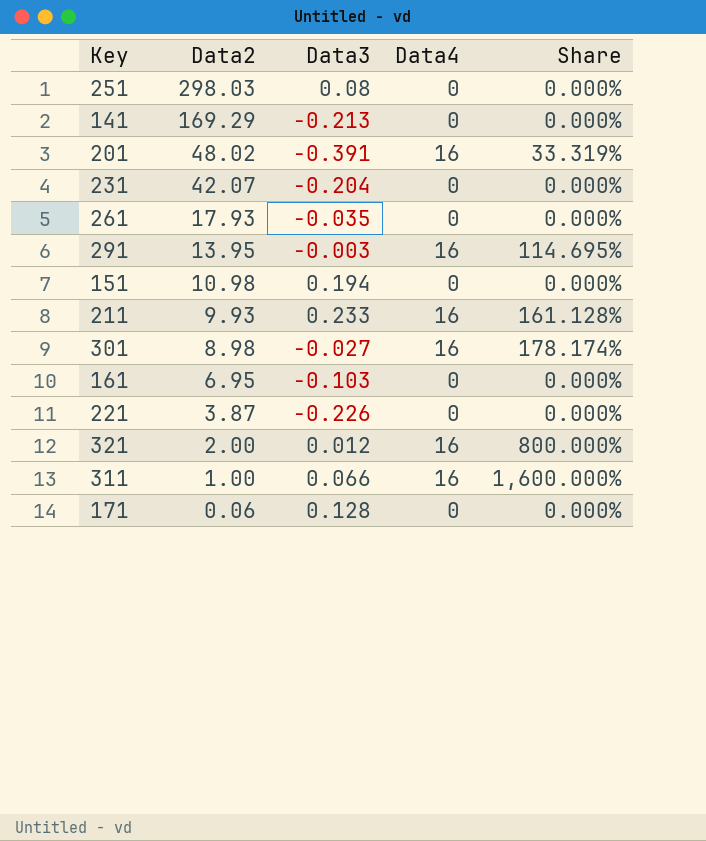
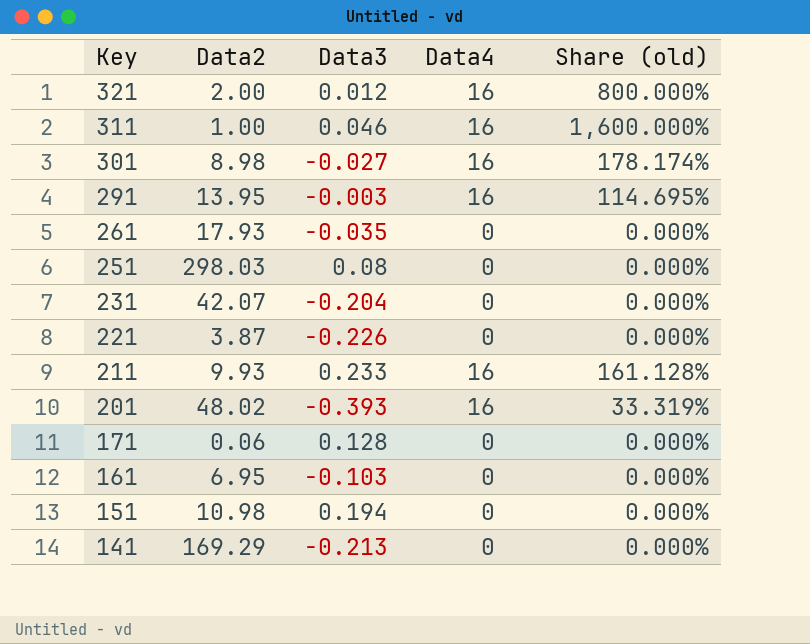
row order: Data2 descending -> Key descending
column name: Share -> Share (old)
311 | Data3: 0.066 -> 0.046
201 | Data3: -0.391 -> -0.393

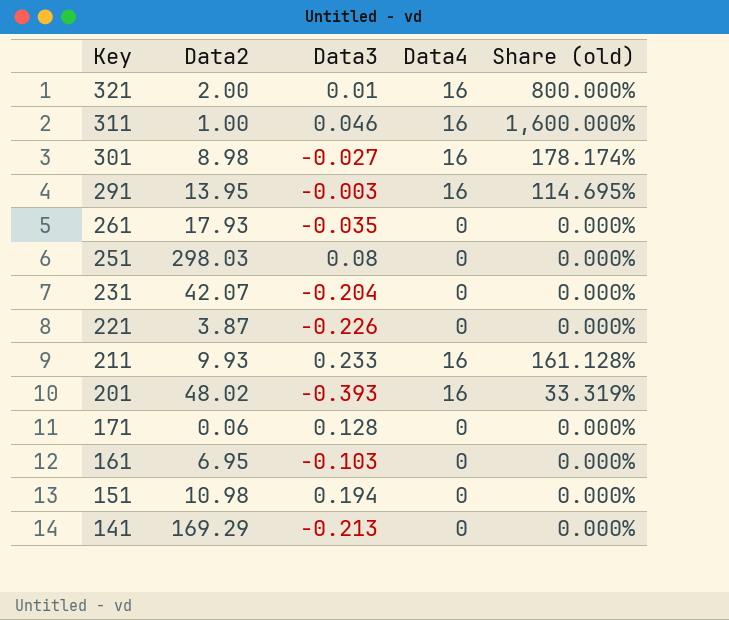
321 | Data3: 0.012 -> 0.01

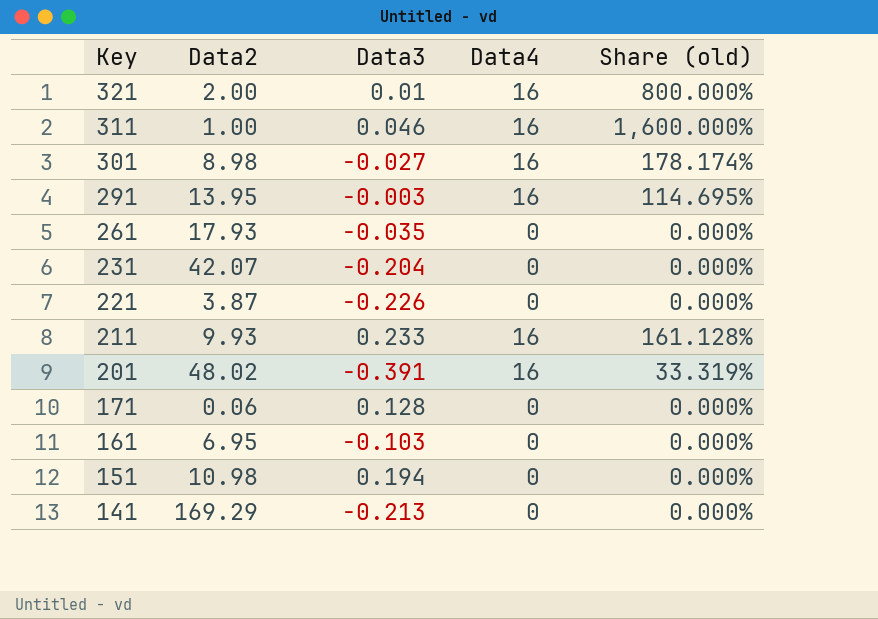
row 251: 298.03 | 0.08 | 0 | 0.000% -> none
201 | Data3: -0.393 -> -0.391

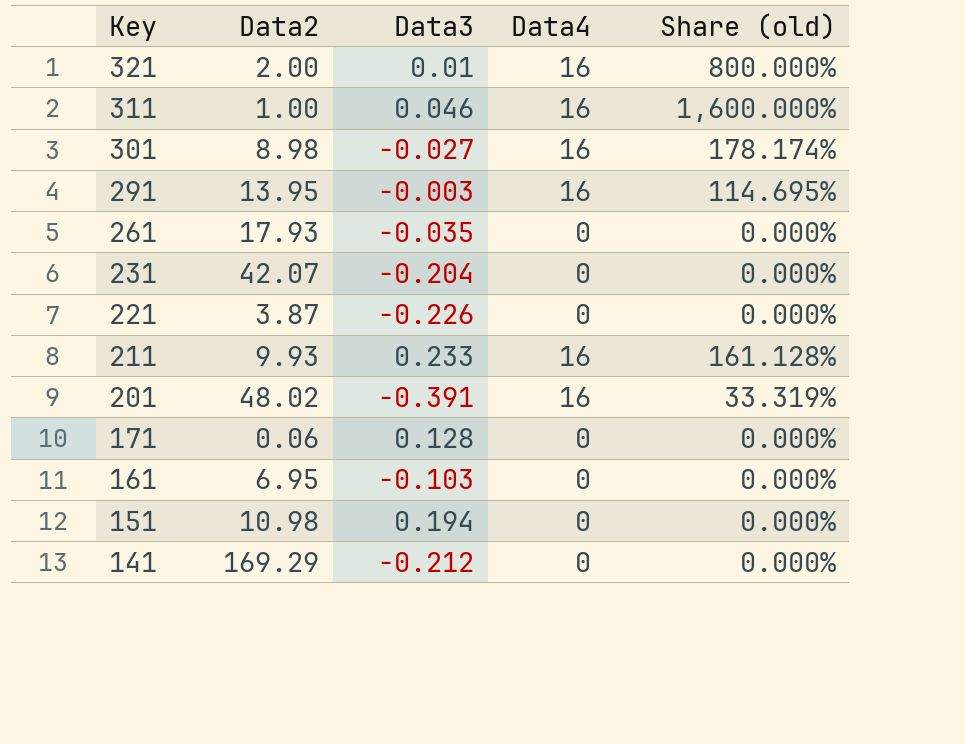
141 | Data3: -0.213 -> -0.212

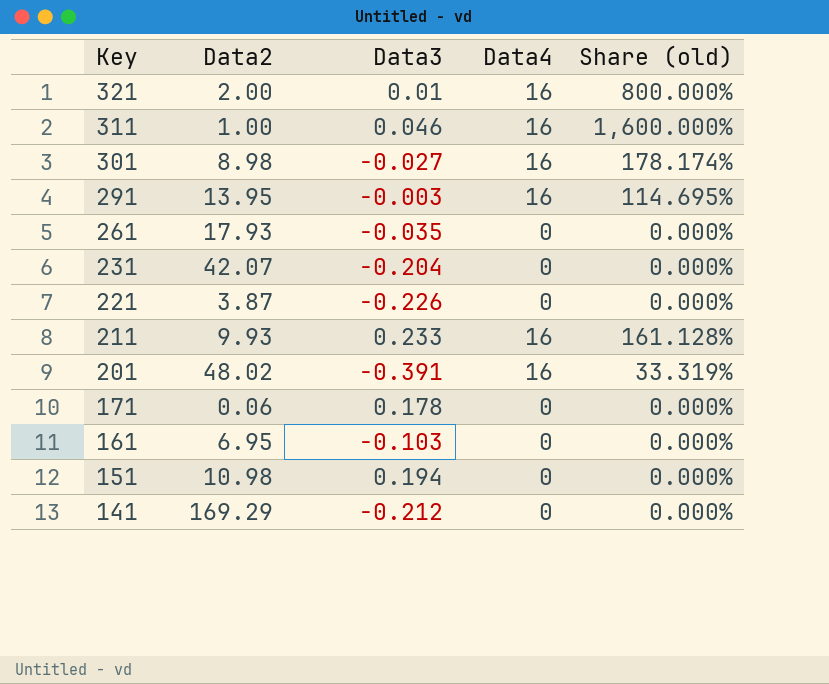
171 | Data3: 0.128 -> 0.178

